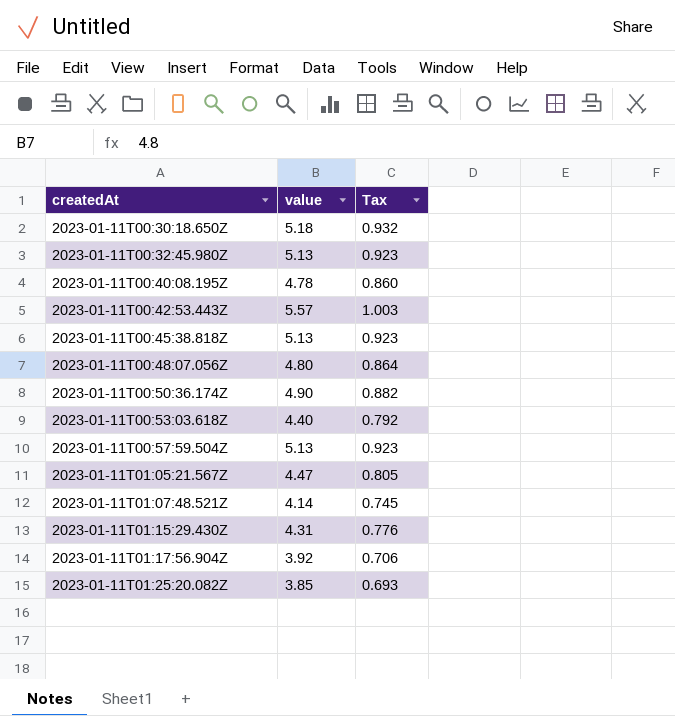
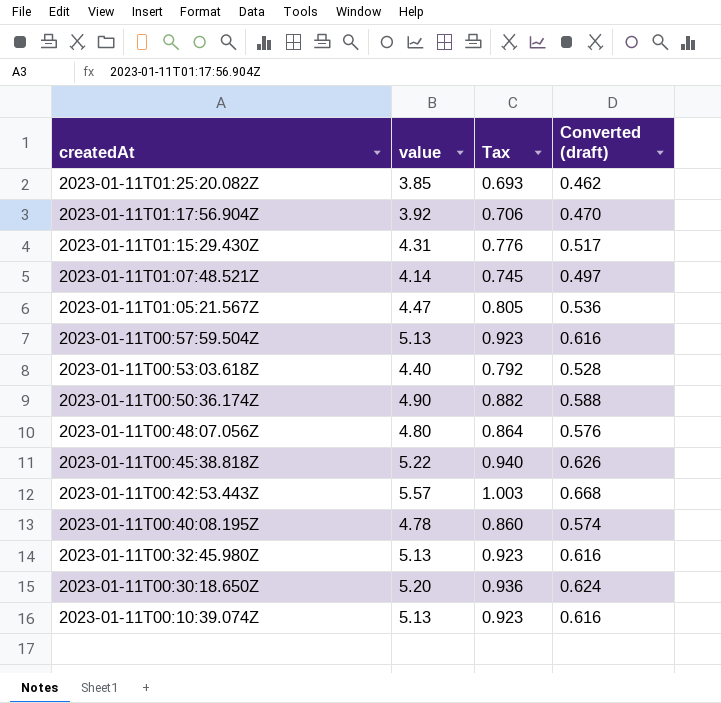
row order: createdAt ascending -> createdAt descending
column Converted (draft) | formula: none -> [value] * 0.12
2023-01-11T00:45:38.818Z | value: 5.13 -> 5.22
2023-01-11T00:45:38.818Z | Tax: 0.923 -> 0.940
2023-01-11T00:30:18.650Z | value: 5.18 -> 5.20
2023-01-11T00:30:18.650Z | Tax: 0.932 -> 0.936
row 2023-01-11T00:10:39.074Z: none -> 5.13 | 0.923 | 0.616

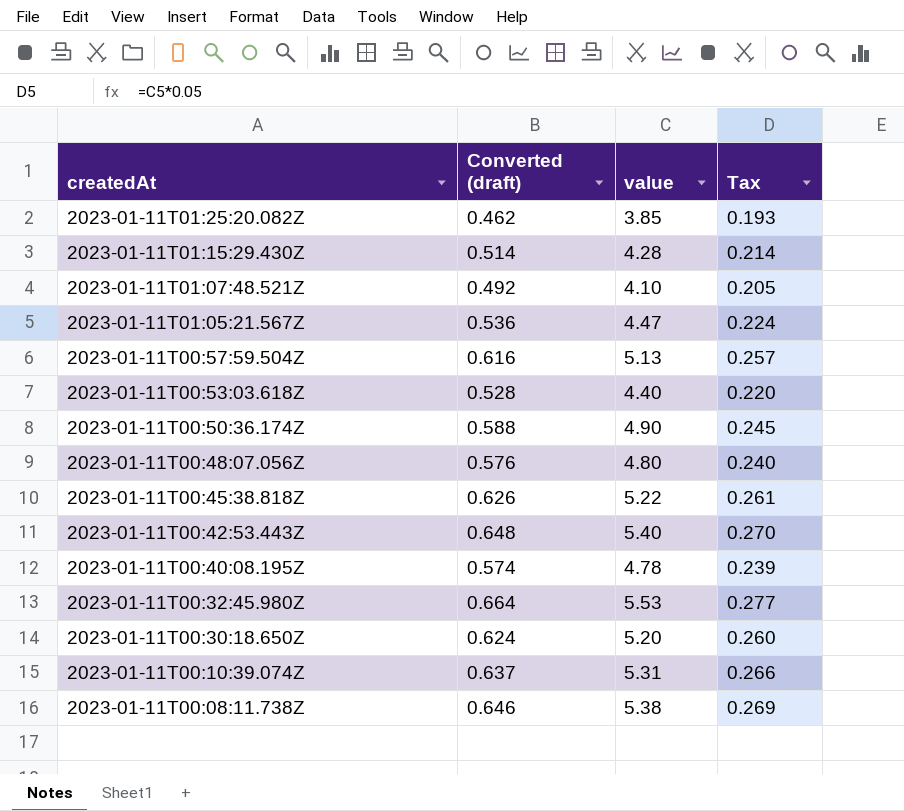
column Converted (draft) | position: 4 -> 2
column Tax | formula: [value] * 0.18 -> [value] * 0.05
row 2023-01-11T01:17:56.904Z: 3.92 | 0.706 | 0.470 -> none
2023-01-11T01:15:29.430Z | Converted (draft): 0.517 -> 0.514
2023-01-11T01:15:29.430Z | value: 4.31 -> 4.28
2023-01-11T01:07:48.521Z | Converted (draft): 0.497 -> 0.492
2023-01-11T01:07:48.521Z | value: 4.14 -> 4.10
2023-01-11T00:42:53.443Z | Converted (draft): 0.668 -> 0.648
2023-01-11T00:42:53.443Z | value: 5.57 -> 5.40
2023-01-11T00:32:45.980Z | Converted (draft): 0.616 -> 0.664
2023-01-11T00:32:45.980Z | value: 5.13 -> 5.53
2023-01-11T00:10:39.074Z | Converted (draft): 0.616 -> 0.637
2023-01-11T00:10:39.074Z | value: 5.13 -> 5.31
row 2023-01-11T00:08:11.738Z: none -> 0.646 | 5.38 | 0.269

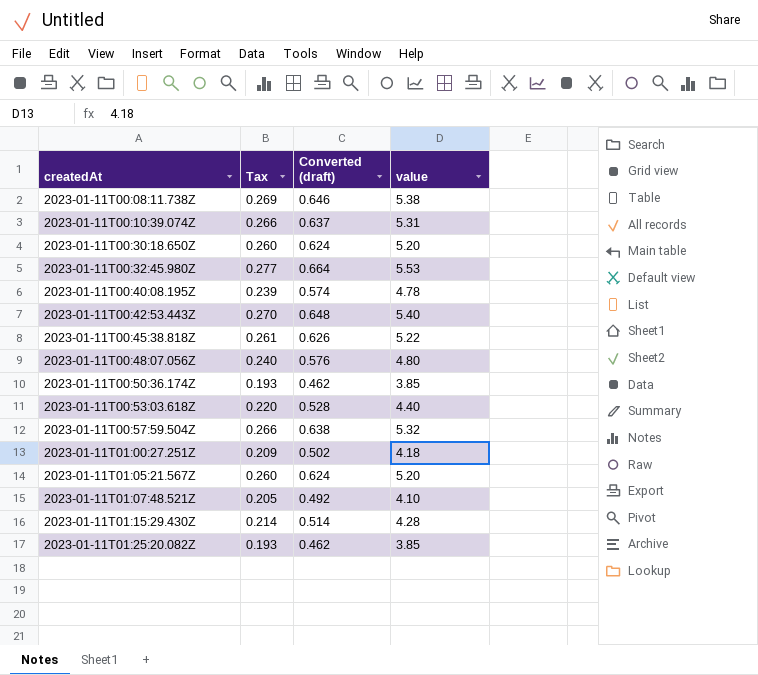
row order: createdAt descending -> createdAt ascending
column Tax | position: 4 -> 2
2023-01-11T00:50:36.174Z | Tax: 0.245 -> 0.193
2023-01-11T00:50:36.174Z | Converted (draft): 0.588 -> 0.462
2023-01-11T00:50:36.174Z | value: 4.90 -> 3.85
2023-01-11T00:57:59.504Z | Tax: 0.257 -> 0.266
2023-01-11T00:57:59.504Z | Converted (draft): 0.616 -> 0.638
2023-01-11T00:57:59.504Z | value: 5.13 -> 5.32
row 2023-01-11T01:00:27.251Z: none -> 0.209 | 0.502 | 4.18
2023-01-11T01:05:21.567Z | Tax: 0.224 -> 0.260
2023-01-11T01:05:21.567Z | Converted (draft): 0.536 -> 0.624
2023-01-11T01:05:21.567Z | value: 4.47 -> 5.20

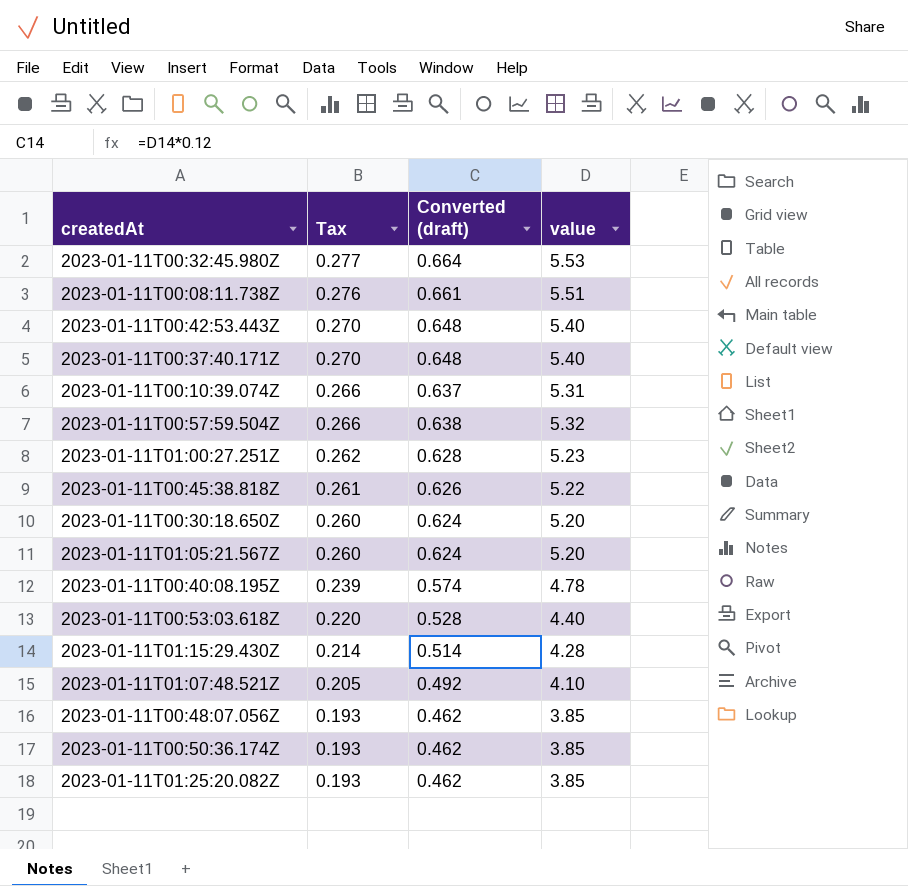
row order: createdAt ascending -> Tax descending
2023-01-11T00:08:11.738Z | Tax: 0.269 -> 0.276
2023-01-11T00:08:11.738Z | Converted (draft): 0.646 -> 0.661
2023-01-11T00:08:11.738Z | value: 5.38 -> 5.51
row 2023-01-11T00:37:40.171Z: none -> 0.270 | 0.648 | 5.40
2023-01-11T01:00:27.251Z | Tax: 0.209 -> 0.262
2023-01-11T01:00:27.251Z | Converted (draft): 0.502 -> 0.628
2023-01-11T01:00:27.251Z | value: 4.18 -> 5.23
2023-01-11T00:48:07.056Z | Tax: 0.240 -> 0.193
2023-01-11T00:48:07.056Z | Converted (draft): 0.576 -> 0.462
2023-01-11T00:48:07.056Z | value: 4.80 -> 3.85

